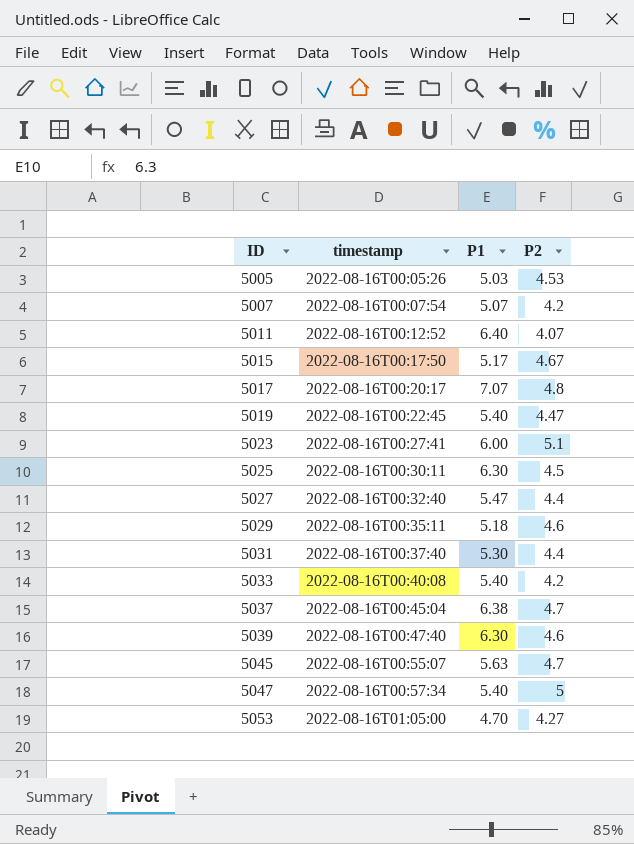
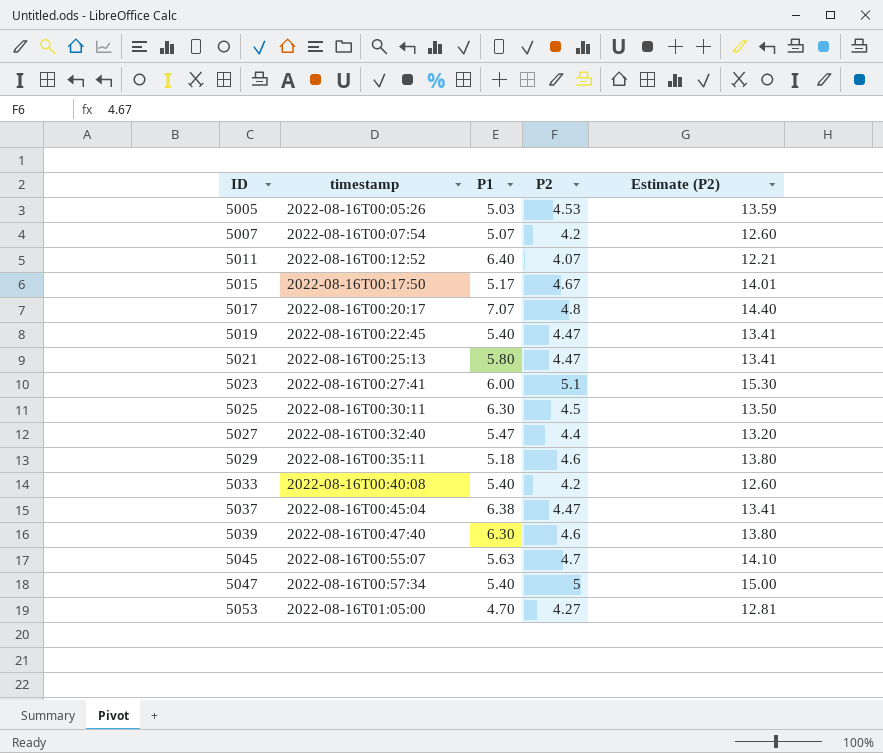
column Estimate (P2) | formula: none -> [P2] * 3
row 5031: 2022-08-16T00:37:40 | 5.30 | 4.4 -> none
row 5021: none -> 2022-08-16T00:25:13 | 5.80 | 4.47 | 13.41
5037 | P2: 4.7 -> 4.47

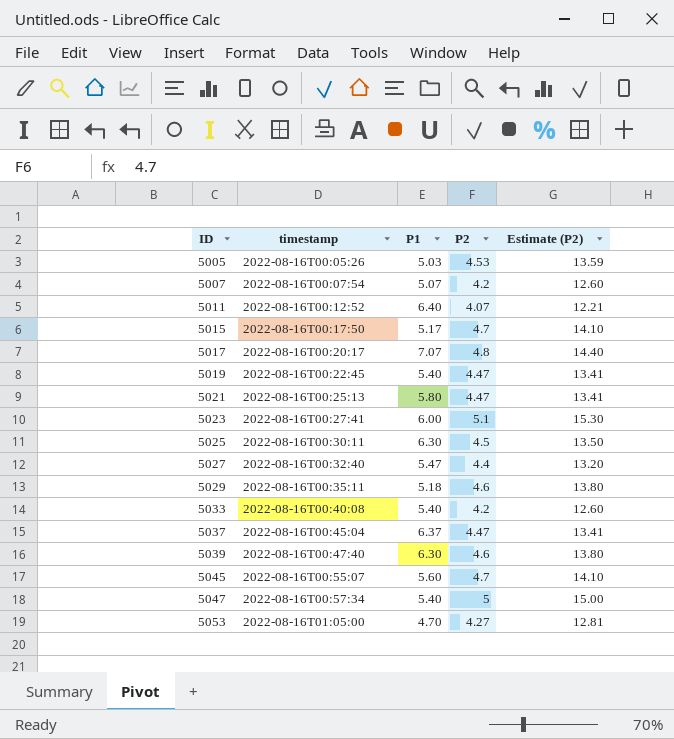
5015 | P2: 4.67 -> 4.7
5015 | Estimate (P2): 14.01 -> 14.10
5037 | P1: 6.38 -> 6.37
5045 | P1: 5.63 -> 5.60

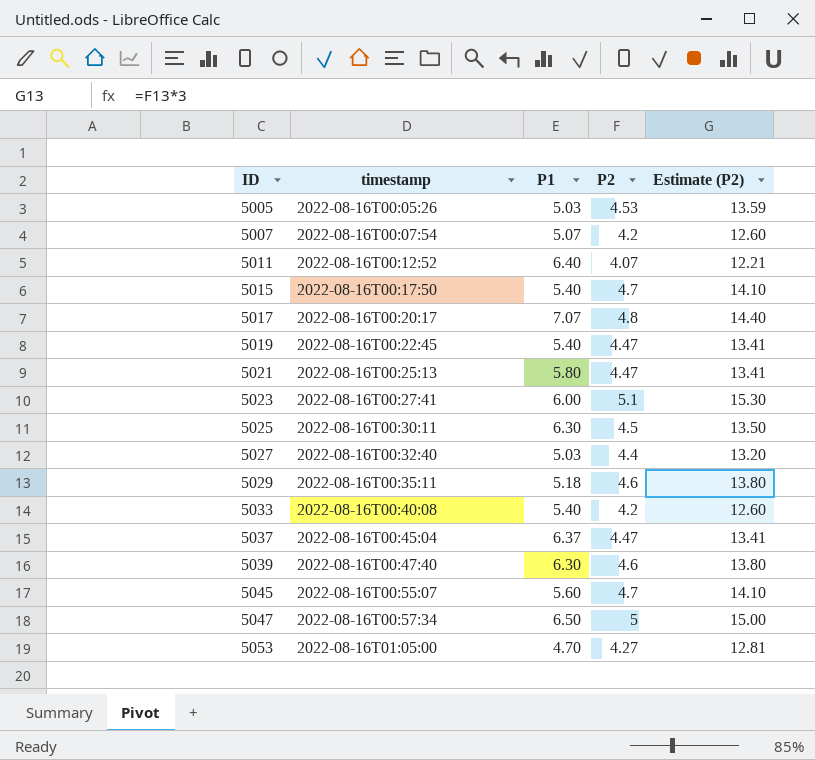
5015 | P1: 5.17 -> 5.40
5027 | P1: 5.47 -> 5.03
5047 | P1: 5.40 -> 6.50

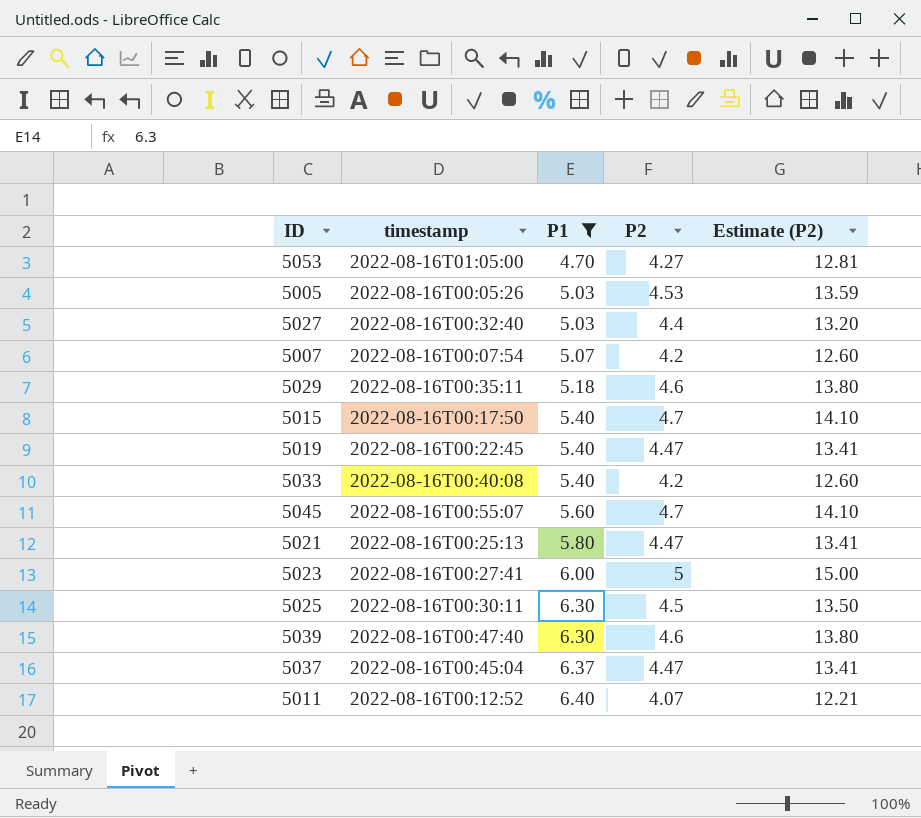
filter: none -> P1 <= 6.40
row order: ID ascending -> P1 ascending
5023 | P2: 5.1 -> 5
5023 | Estimate (P2): 15.30 -> 15.00

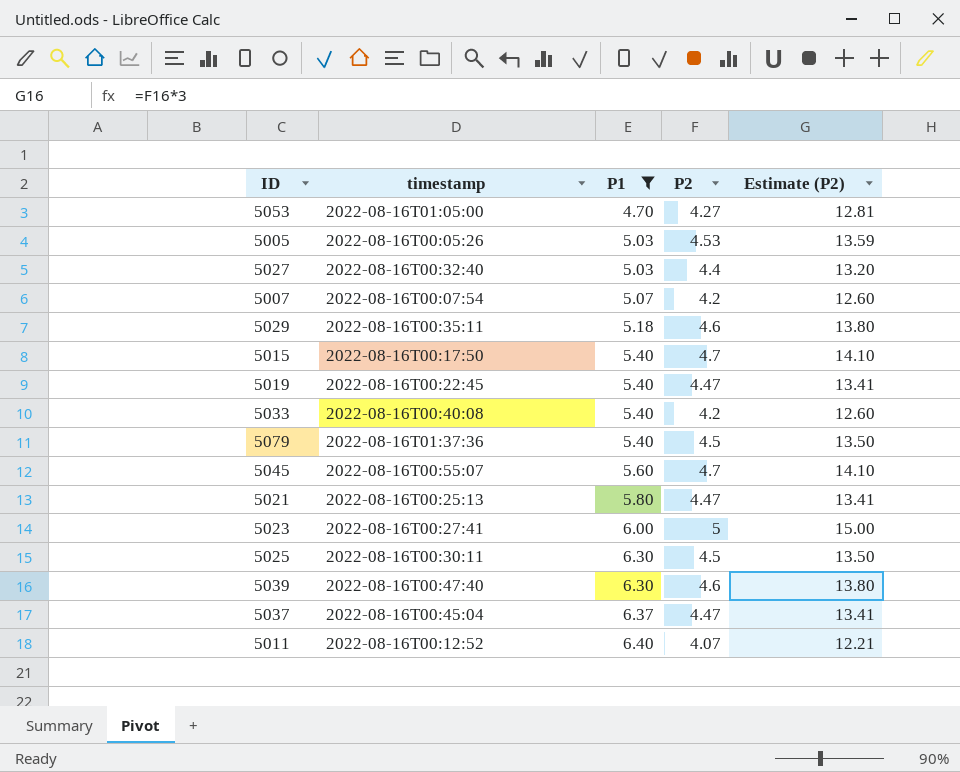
row 5079: none -> 2022-08-16T01:37:36 | 5.40 | 4.5 | 13.50

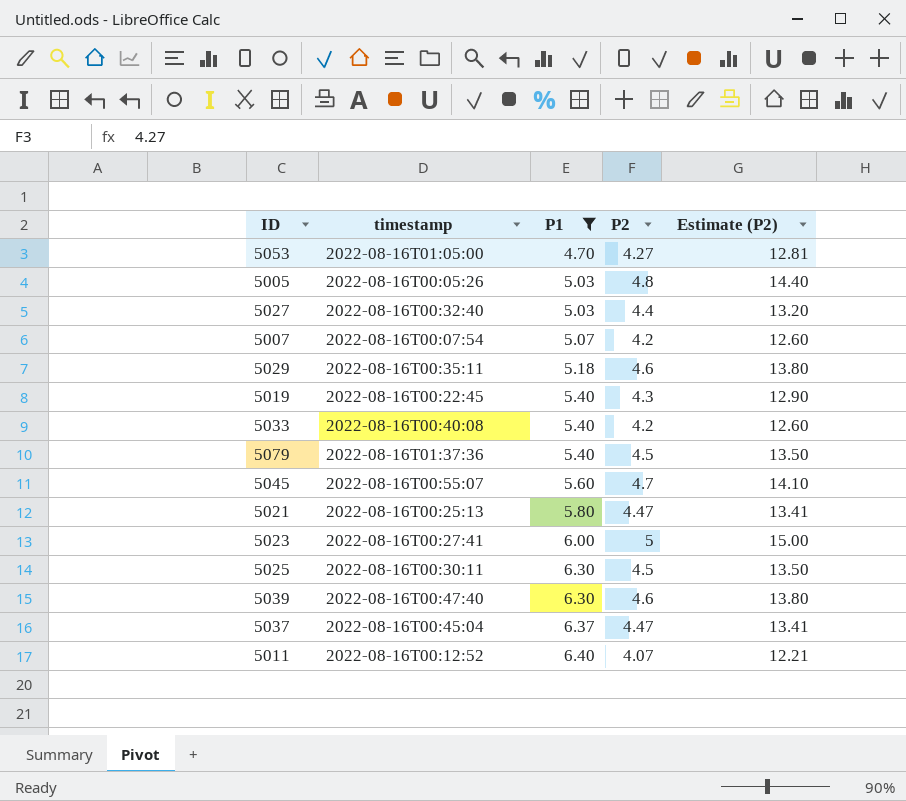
row 5015: 2022-08-16T00:17:50 | 5.40 | 4.7 | 14.10 -> none
5005 | P2: 4.53 -> 4.8
5005 | Estimate (P2): 13.59 -> 14.40
5019 | P2: 4.47 -> 4.3
5019 | Estimate (P2): 13.41 -> 12.90

